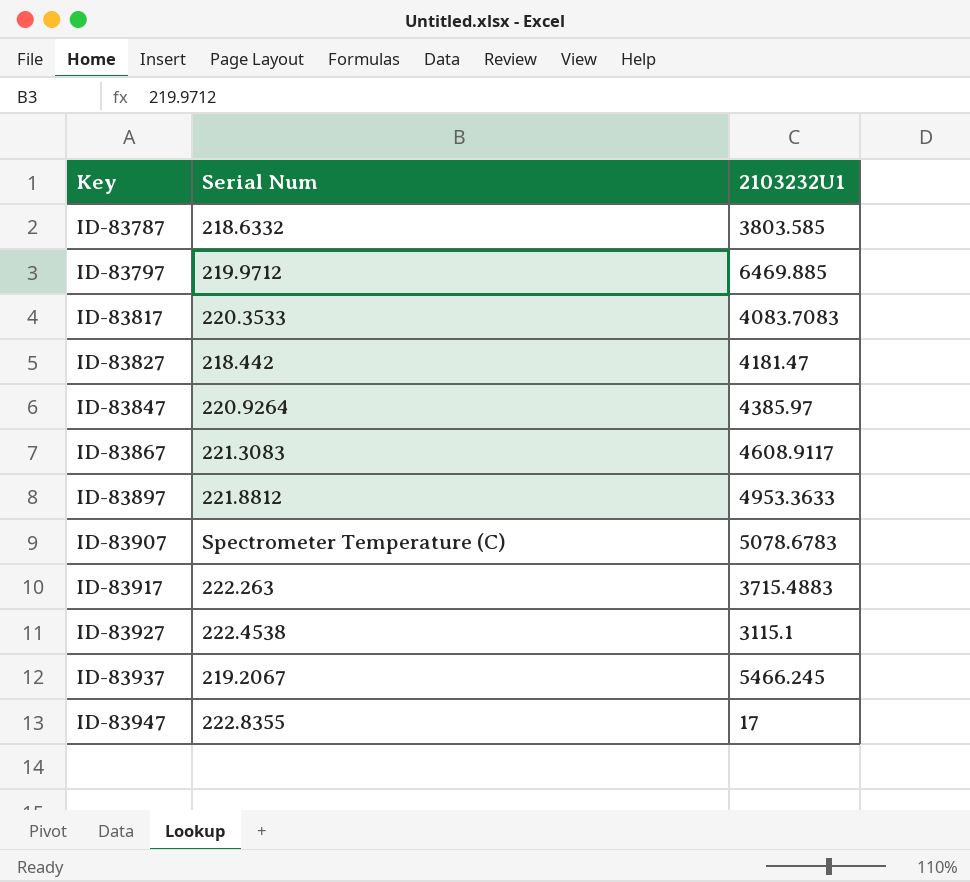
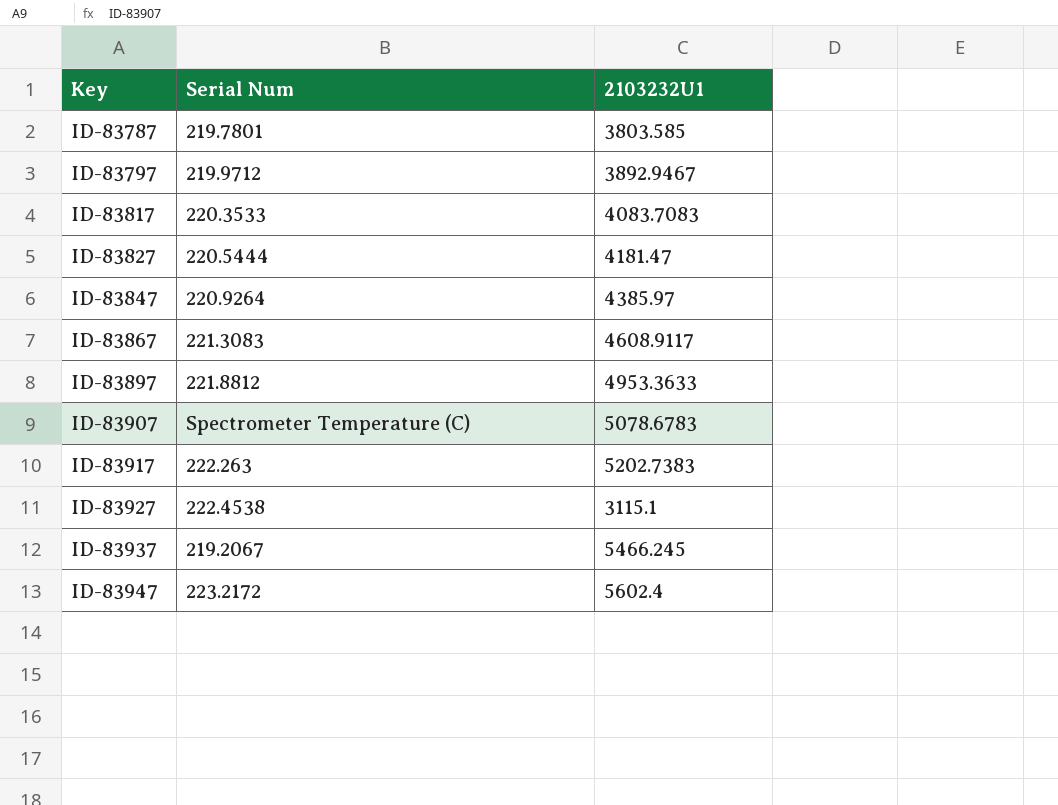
ID-83787 | Serial Num: 218.6332 -> 219.7801
ID-83797 | 2103232U1: 6469.885 -> 3892.9467
ID-83827 | Serial Num: 218.442 -> 220.5444
ID-83917 | 2103232U1: 3715.4883 -> 5202.7383
ID-83947 | Serial Num: 222.8355 -> 223.2172
ID-83947 | 2103232U1: 17 -> 5602.4

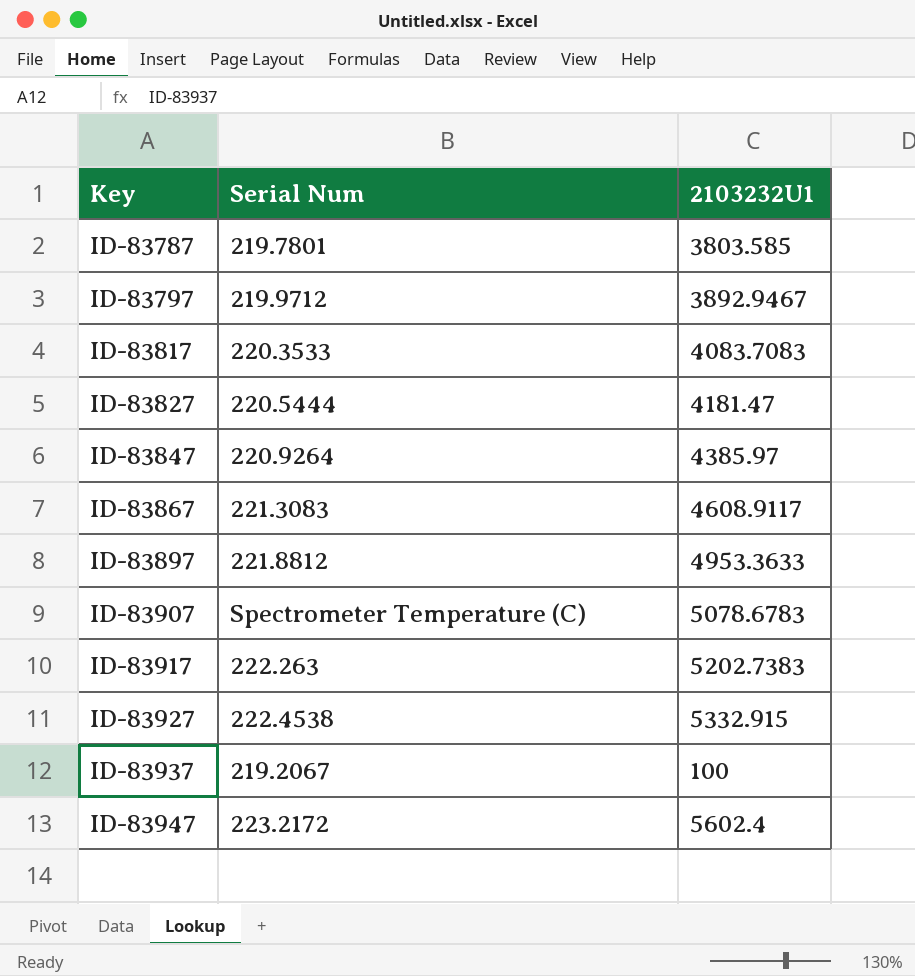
ID-83927 | 2103232U1: 3115.1 -> 5332.915
ID-83937 | 2103232U1: 5466.245 -> 100

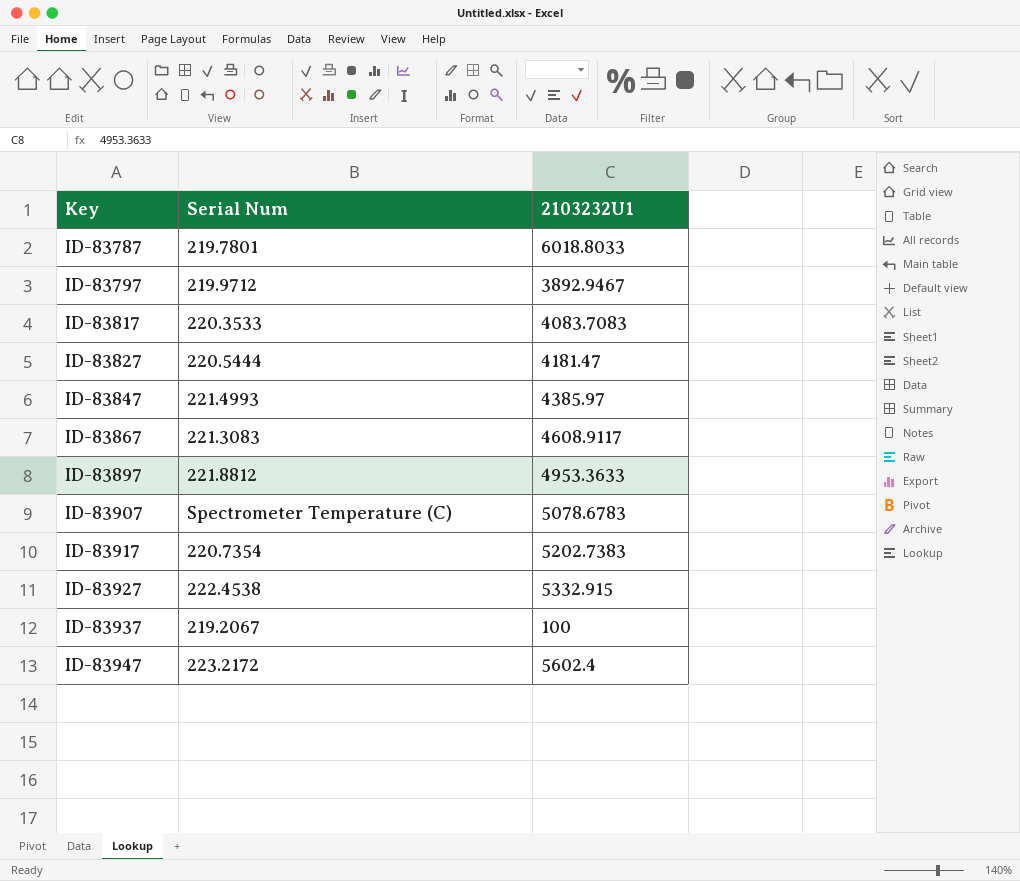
ID-83787 | 2103232U1: 3803.585 -> 6018.8033
ID-83847 | Serial Num: 220.9264 -> 221.4993
ID-83917 | Serial Num: 222.263 -> 220.7354

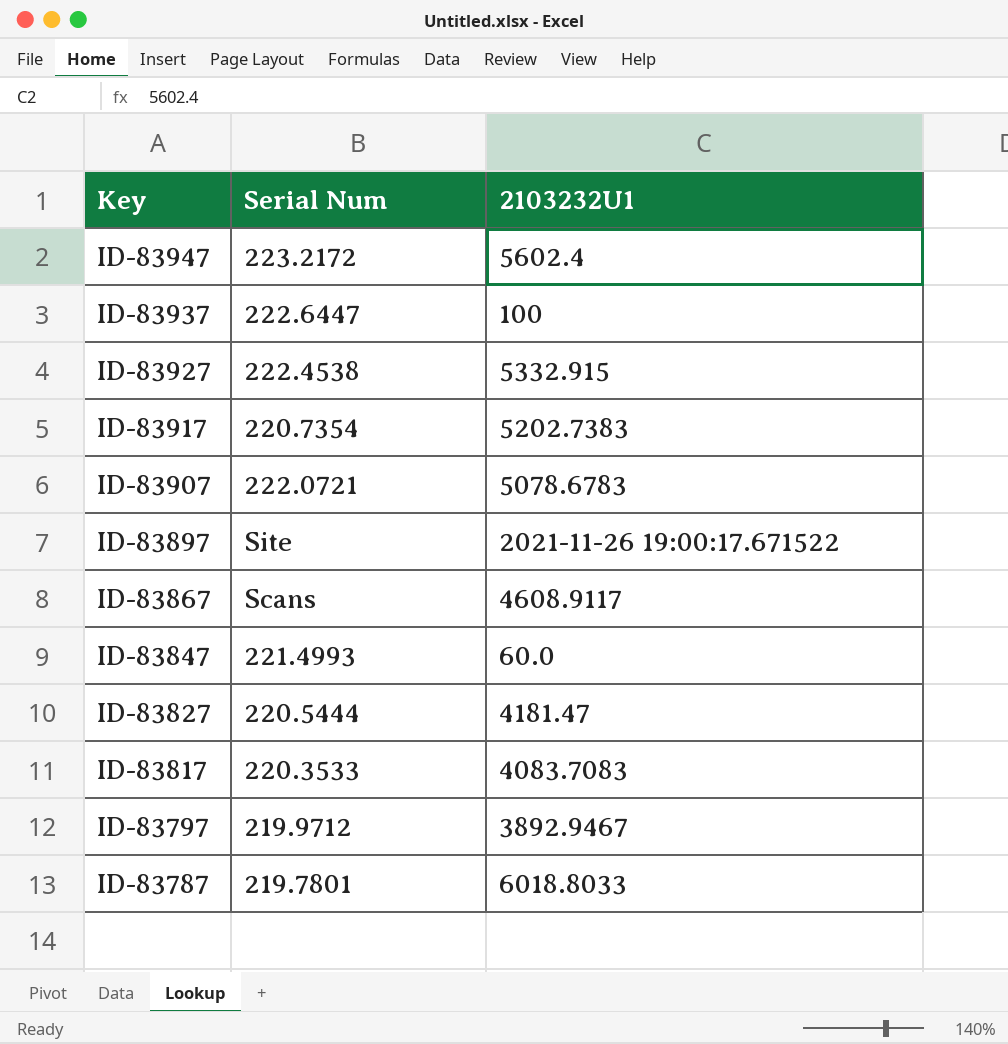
row order: Key ascending -> Key descending
ID-83937 | Serial Num: 219.2067 -> 222.6447
ID-83907 | Serial Num: Spectrometer Temperature (C) -> 222.0721
ID-83897 | Serial Num: 221.8812 -> Site
ID-83897 | 2103232U1: 4953.3633 -> 2021-11-26 19:00:17.671522
ID-83867 | Serial Num: 221.3083 -> Scans
ID-83847 | 2103232U1: 4385.97 -> 60.0

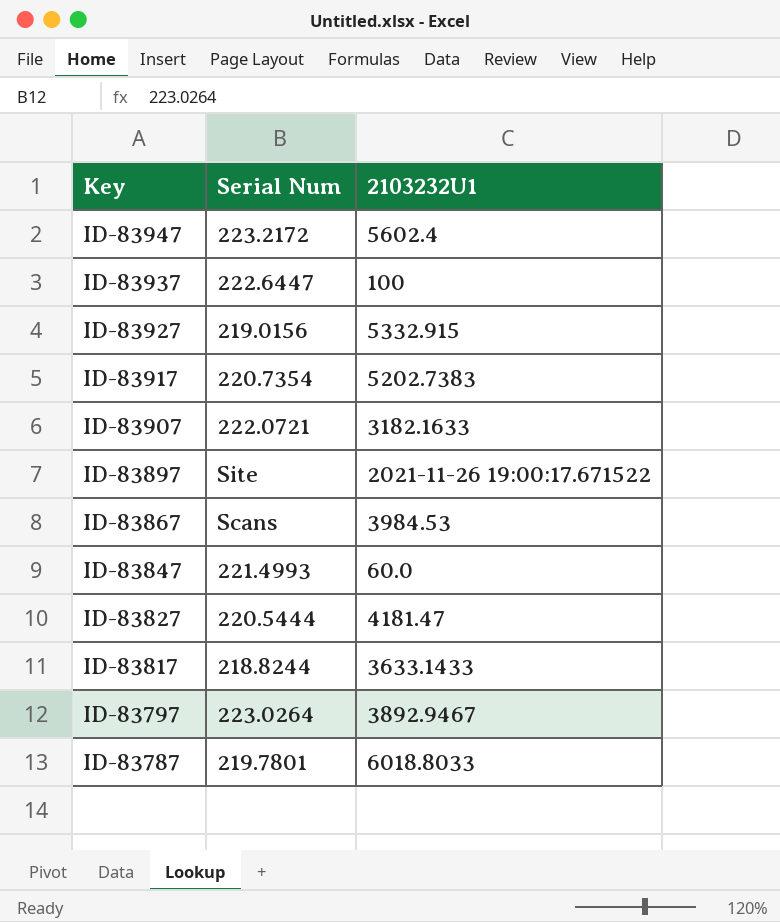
ID-83927 | Serial Num: 222.4538 -> 219.0156
ID-83907 | 2103232U1: 5078.6783 -> 3182.1633
ID-83867 | 2103232U1: 4608.9117 -> 3984.53
ID-83817 | Serial Num: 220.3533 -> 218.8244
ID-83817 | 2103232U1: 4083.7083 -> 3633.1433
ID-83797 | Serial Num: 219.9712 -> 223.0264

